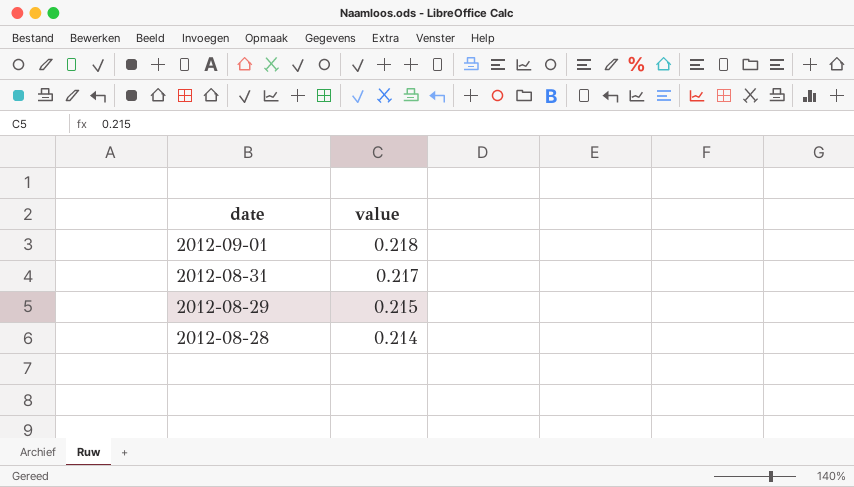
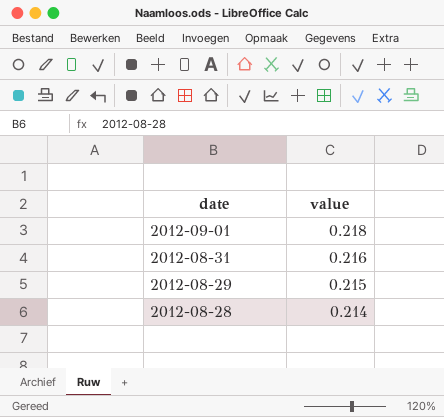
2012-08-31 | value: 0.217 -> 0.216

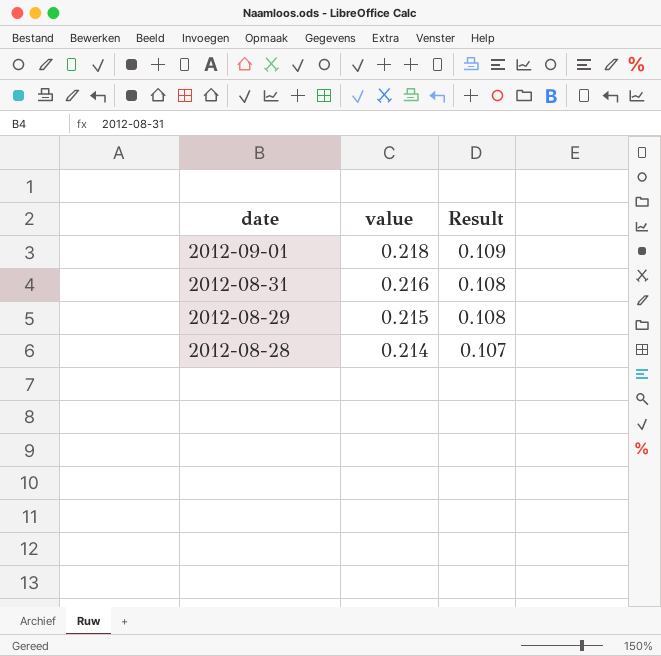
column Result | formula: none -> [value] * 0.5

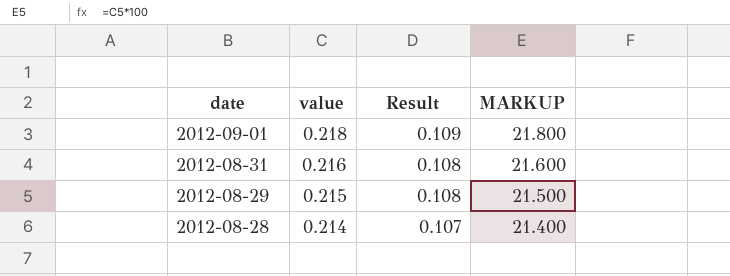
column MARKUP | formula: none -> [value] * 100

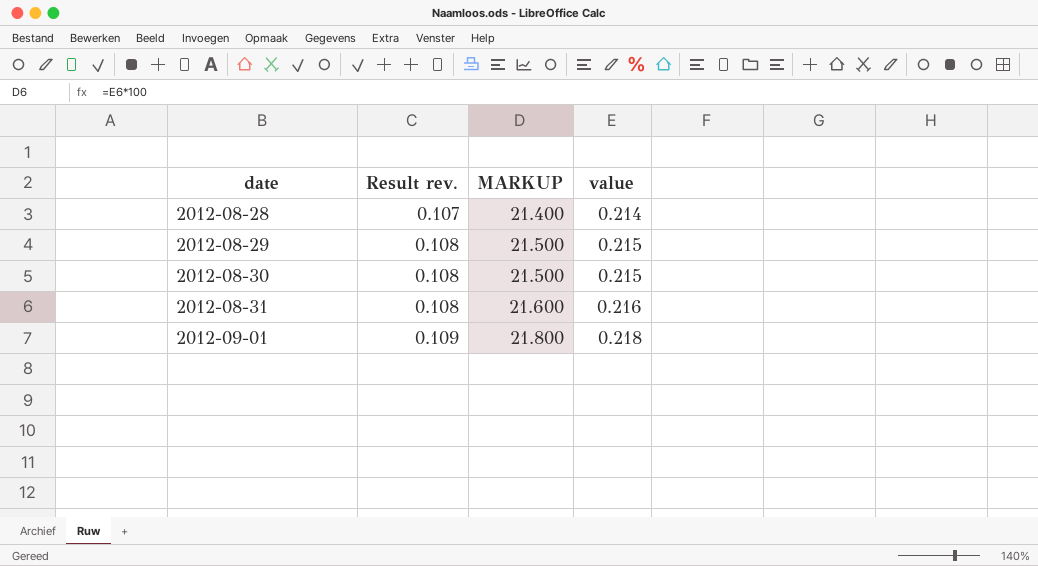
row order: date descending -> date ascending
column name: Result -> Result rev.
column value | position: 2 -> 4
row 2012-08-30: none -> 0.108 | 21.500 | 0.215

